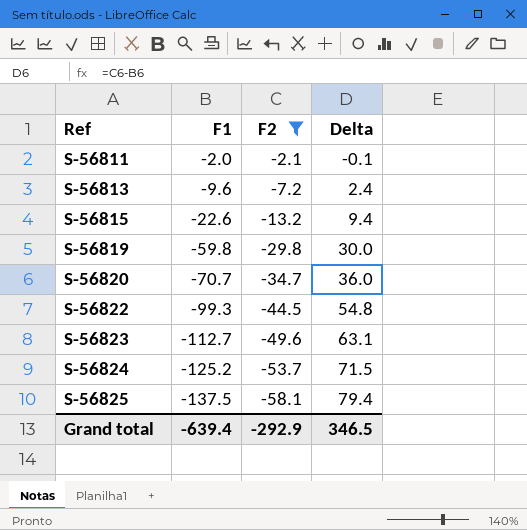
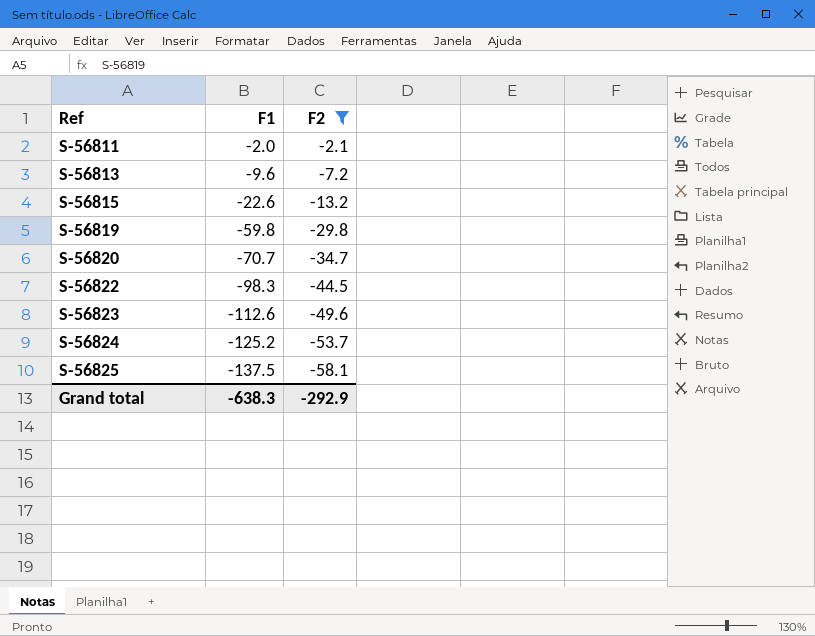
column Delta | formula: [F2] - [F1] -> none
S-56822 | F1: -99.3 -> -98.3
S-56823 | F1: -112.7 -> -112.6
Grand total | F1: -639.4 -> -638.3

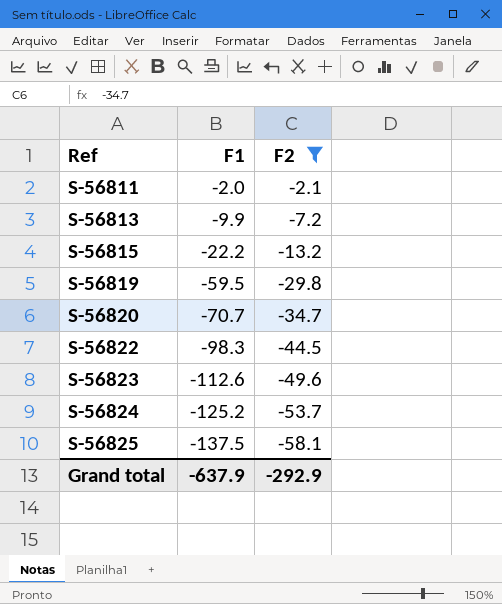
S-56813 | F1: -9.6 -> -9.9
S-56815 | F1: -22.6 -> -22.2
S-56819 | F1: -59.8 -> -59.5
Grand total | F1: -638.3 -> -637.9

